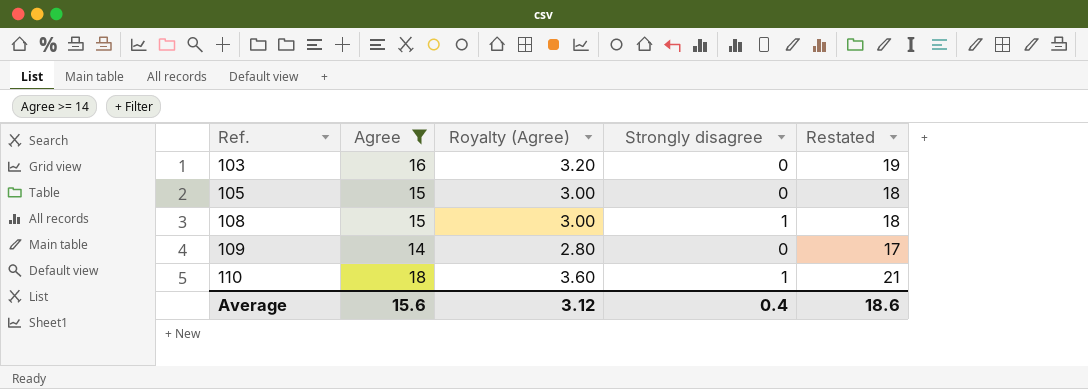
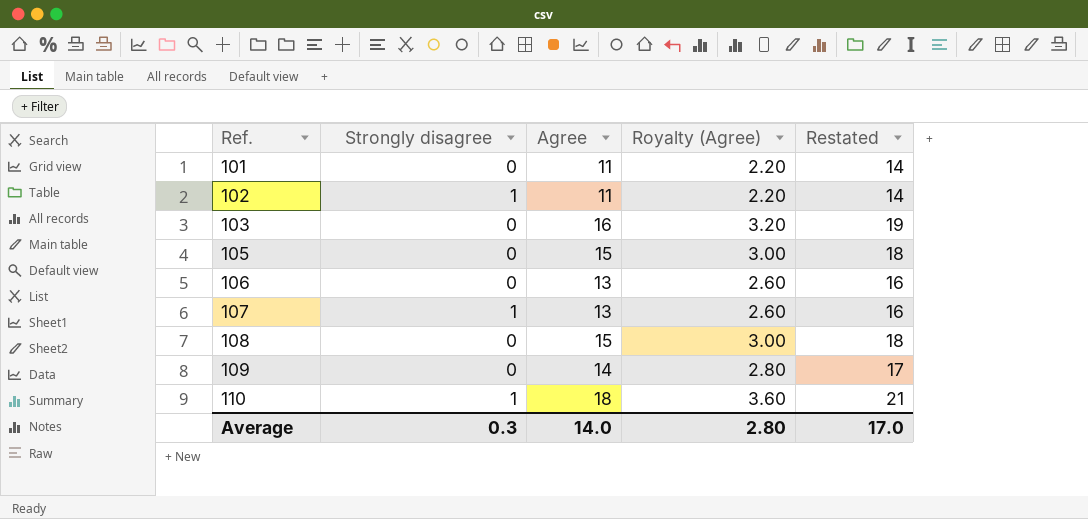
filter: Agree >= 14 -> none
column Strongly disagree | position: 4 -> 2
108 | Strongly disagree: 1 -> 0
Average | Strongly disagree: 0.4 -> 0.3
Average | Agree: 15.6 -> 14.0
Average | Royalty (Agree): 3.12 -> 2.80
Average | Restated: 18.6 -> 17.0

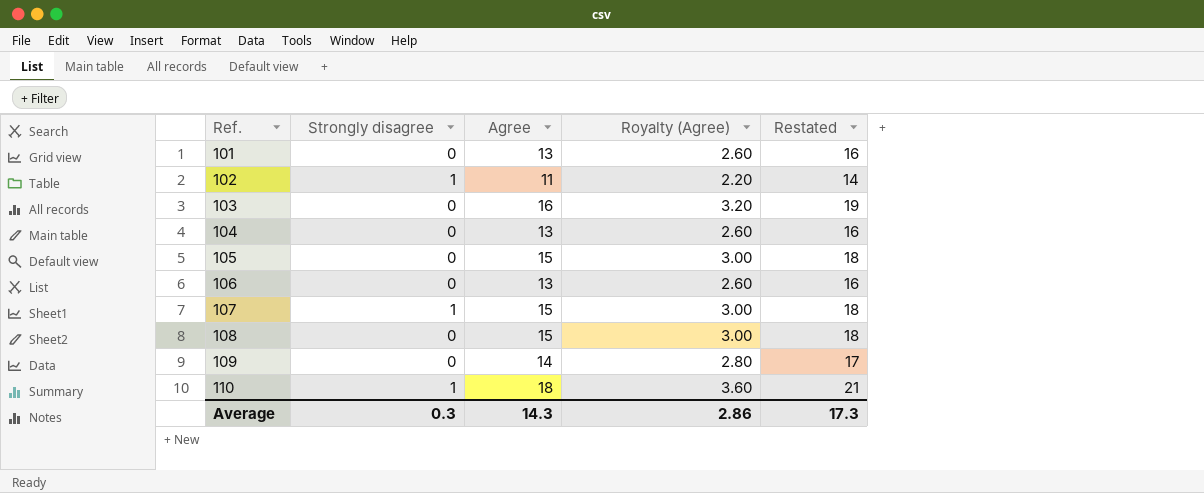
101 | Agree: 11 -> 13
101 | Royalty (Agree): 2.20 -> 2.60
101 | Restated: 14 -> 16
row 104: none -> 0 | 13 | 2.60 | 16
107 | Agree: 13 -> 15
107 | Royalty (Agree): 2.60 -> 3.00
107 | Restated: 16 -> 18
Average | Agree: 14.0 -> 14.3
Average | Royalty (Agree): 2.80 -> 2.86
Average | Restated: 17.0 -> 17.3

